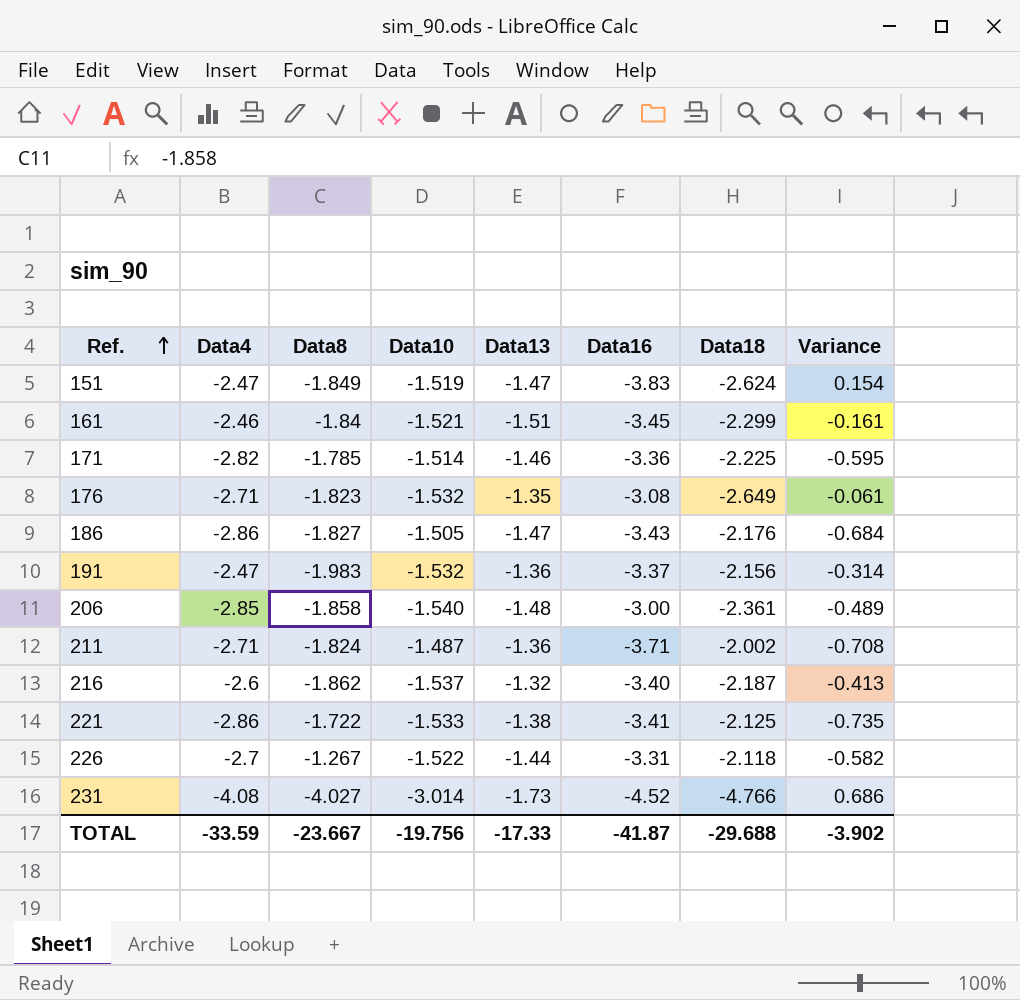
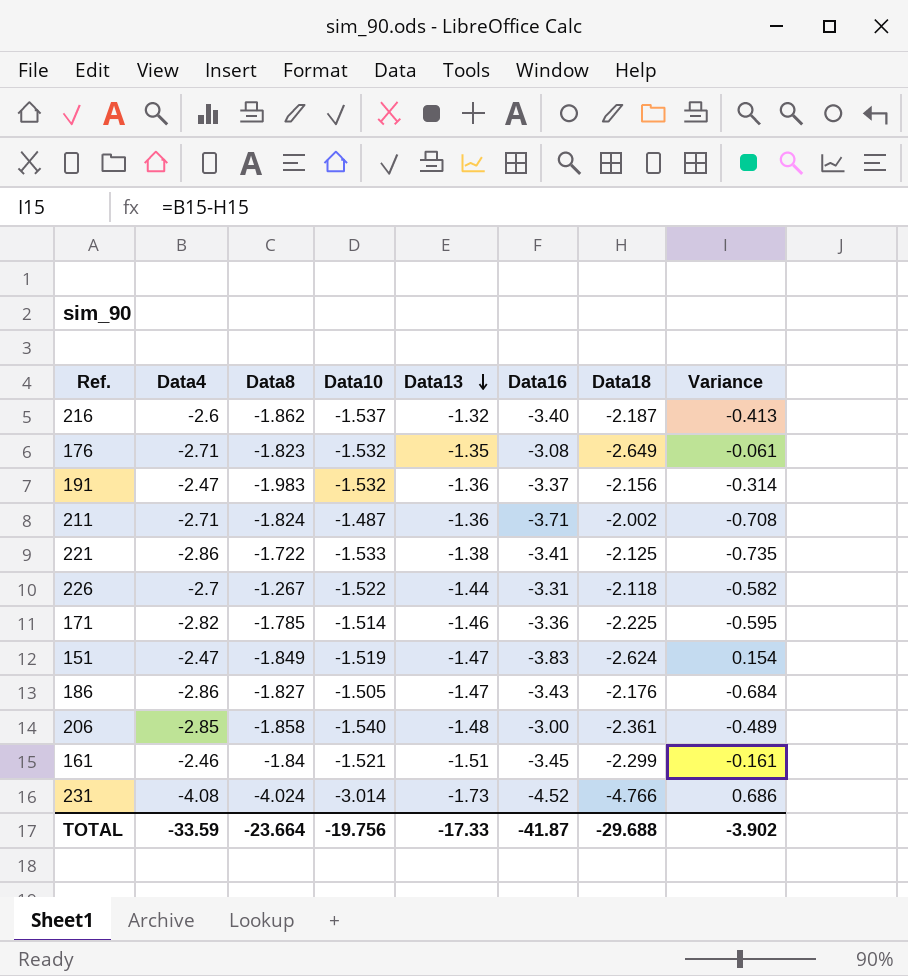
row order: Ref. ascending -> Data13 descending
231 | Data8: -4.027 -> -4.024
TOTAL | Data8: -23.667 -> -23.664

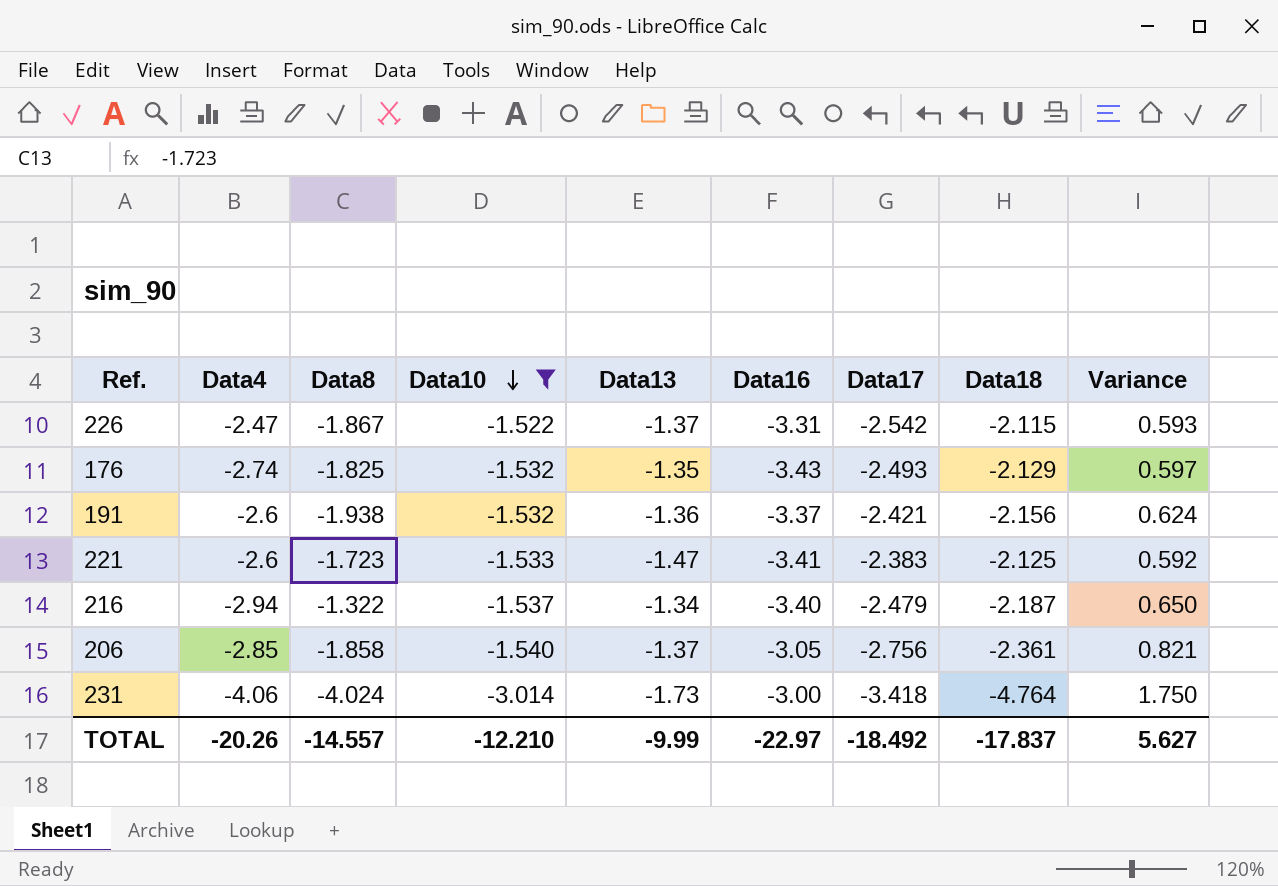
filter: none -> Data10 <= -1.522
row order: Data13 descending -> Data10 descending
column Data17 | position: none -> 7
column Variance | formula: [Data4] - [Data18] -> [Data10] - [Data18]
226 | Data4: -2.7 -> -2.47
226 | Data8: -1.267 -> -1.867
226 | Data13: -1.44 -> -1.37
226 | Data18: -2.118 -> -2.115
176 | Data4: -2.71 -> -2.74
176 | Data8: -1.823 -> -1.825
176 | Data16: -3.08 -> -3.43
176 | Data18: -2.649 -> -2.129
191 | Data4: -2.47 -> -2.6
191 | Data8: -1.983 -> -1.938
221 | Data4: -2.86 -> -2.6
221 | Data8: -1.722 -> -1.723
221 | Data13: -1.38 -> -1.47
216 | Data4: -2.6 -> -2.94
216 | Data8: -1.862 -> -1.322
216 | Data13: -1.32 -> -1.34
206 | Data13: -1.48 -> -1.37
206 | Data16: -3.00 -> -3.05
231 | Data4: -4.08 -> -4.06
231 | Data16: -4.52 -> -3.00
231 | Data18: -4.766 -> -4.764
TOTAL | Data4: -33.59 -> -20.26
TOTAL | Data8: -23.664 -> -14.557
TOTAL | Data10: -19.756 -> -12.210
TOTAL | Data13: -17.33 -> -9.99
TOTAL | Data16: -41.87 -> -22.97
TOTAL | Data18: -29.688 -> -17.837
TOTAL | Variance: -3.902 -> 5.627

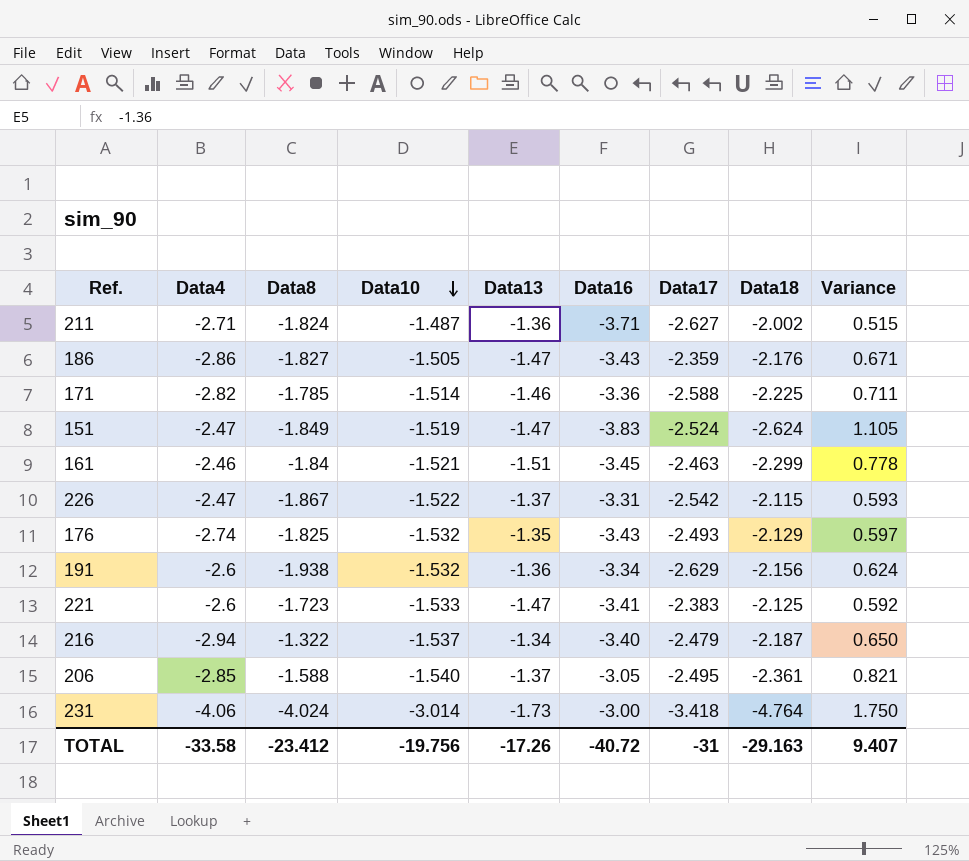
filter: Data10 <= -1.522 -> none
191 | Data16: -3.37 -> -3.34
191 | Data17: -2.421 -> -2.629
206 | Data8: -1.858 -> -1.588
206 | Data17: -2.756 -> -2.495
TOTAL | Data4: -20.26 -> -33.58
TOTAL | Data8: -14.557 -> -23.412
TOTAL | Data10: -12.210 -> -19.756
TOTAL | Data13: -9.99 -> -17.26
TOTAL | Data16: -22.97 -> -40.72
TOTAL | Data17: -18.492 -> -31
TOTAL | Data18: -17.837 -> -29.163
TOTAL | Variance: 5.627 -> 9.407

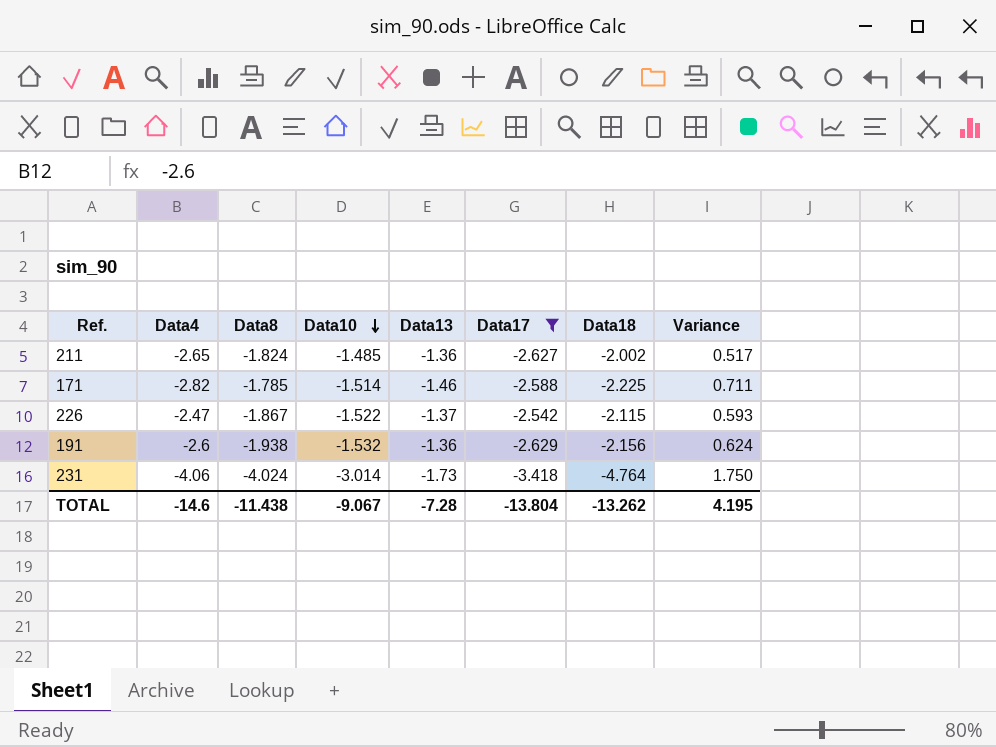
filter: none -> Data17 <= -2.542
column Data16 | position: 6 -> none
211 | Data4: -2.71 -> -2.65
211 | Data10: -1.487 -> -1.485
211 | Variance: 0.515 -> 0.517
TOTAL | Data4: -33.58 -> -14.6
TOTAL | Data8: -23.412 -> -11.438
TOTAL | Data10: -19.756 -> -9.067
TOTAL | Data13: -17.26 -> -7.28
TOTAL | Data17: -31 -> -13.804
TOTAL | Data18: -29.163 -> -13.262
TOTAL | Variance: 9.407 -> 4.195

